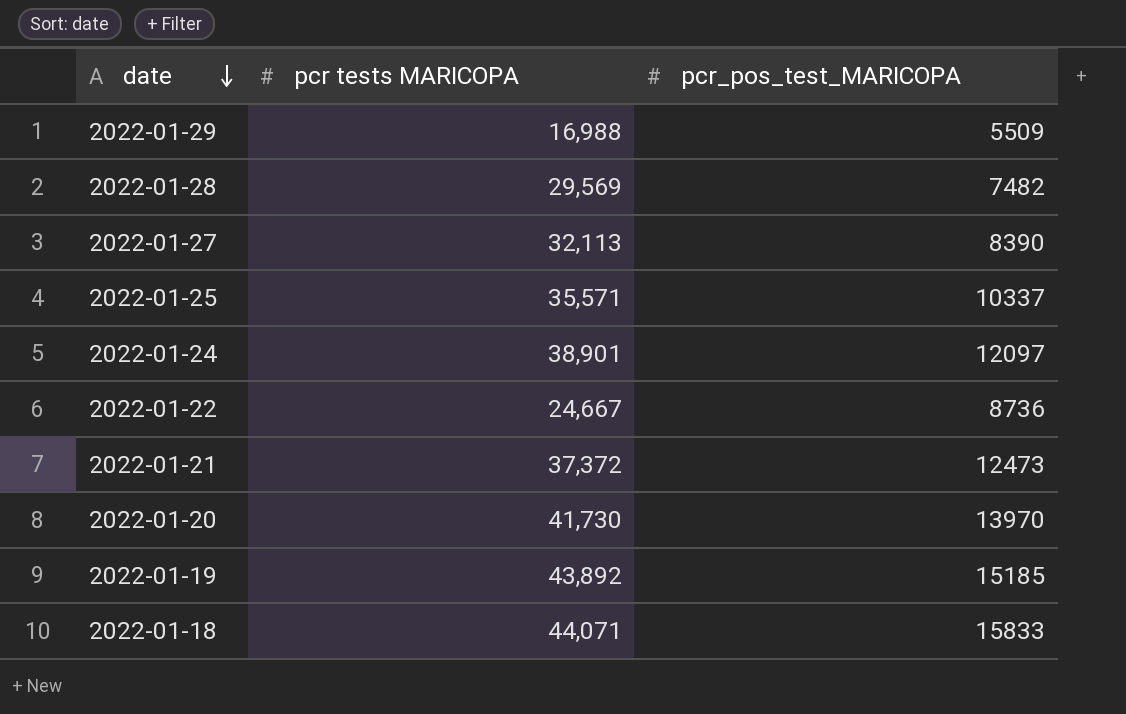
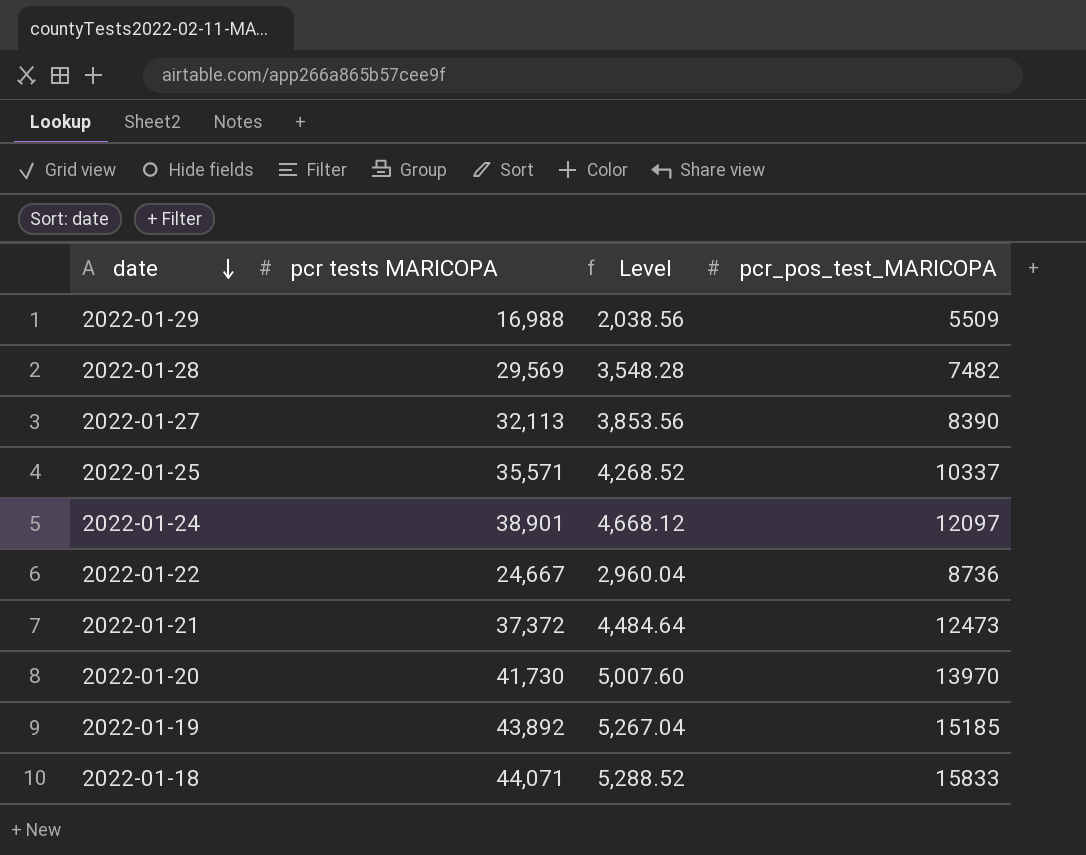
column Level | formula: none -> [pcr tests MARICOPA] * 0.12

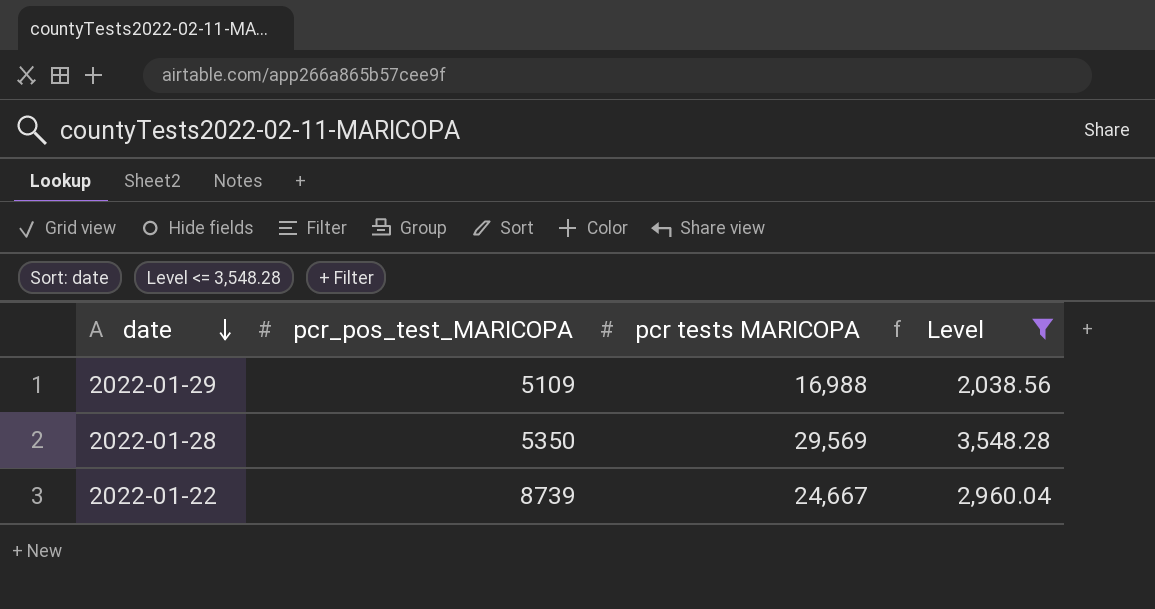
filter: none -> Level <= 3,548.28
column pcr_pos_test_MARICOPA | position: 4 -> 2
2022-01-29 | pcr_pos_test_MARICOPA: 5509 -> 5109
2022-01-28 | pcr_pos_test_MARICOPA: 7482 -> 5350
2022-01-22 | pcr_pos_test_MARICOPA: 8736 -> 8739

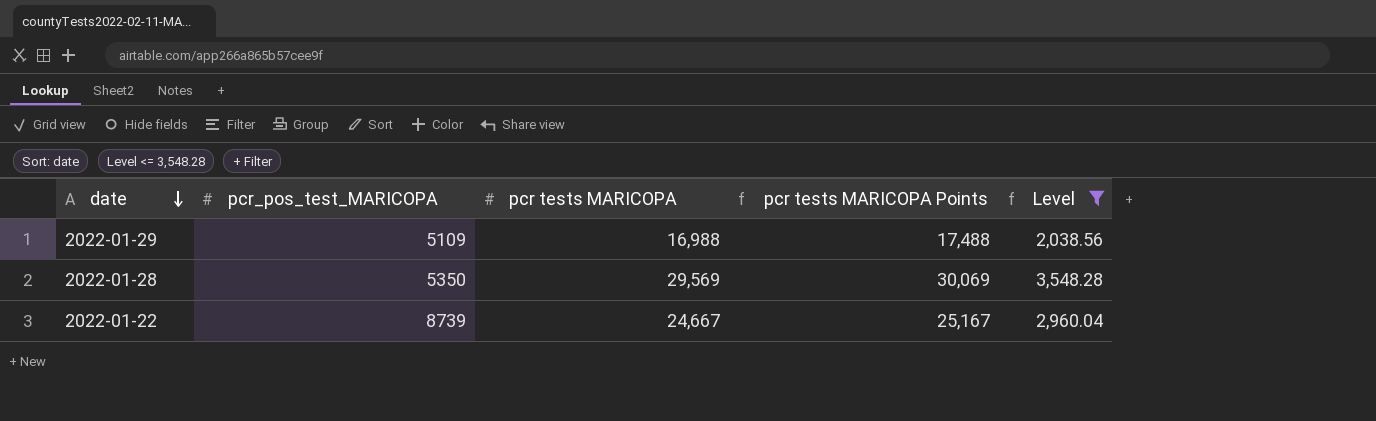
column pcr tests MARICOPA Points | formula: none -> [pcr tests MARICOPA] + 500

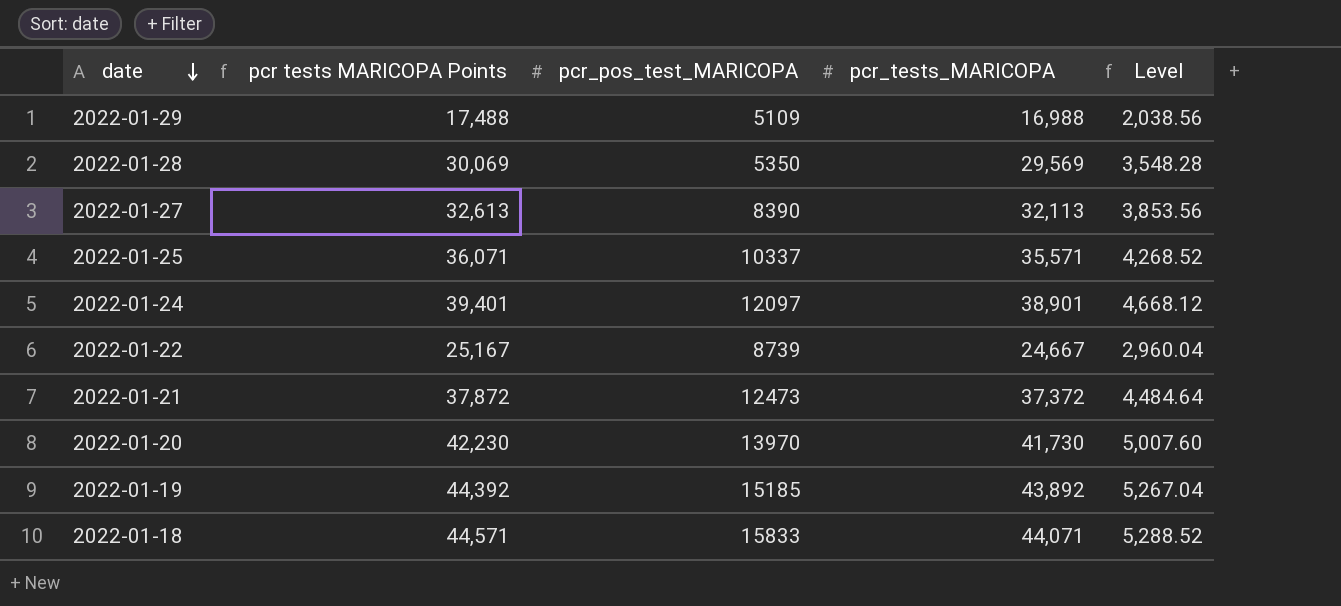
filter: Level <= 3,548.28 -> none
column pcr tests MARICOPA Points | position: 4 -> 2
column name: pcr tests MARICOPA -> pcr_tests_MARICOPA

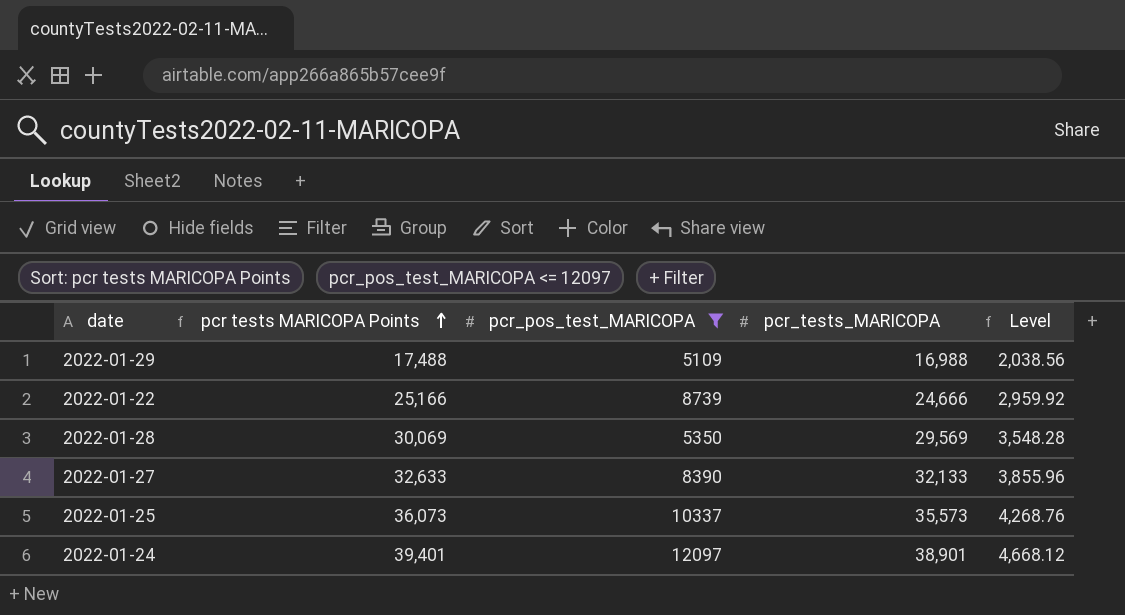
filter: none -> pcr_pos_test_MARICOPA <= 12097
row order: date descending -> pcr tests MARICOPA Points ascending
2022-01-22 | pcr tests MARICOPA Points: 25,167 -> 25,166
2022-01-22 | pcr_tests_MARICOPA: 24,667 -> 24,666
2022-01-22 | Level: 2,960.04 -> 2,959.92
2022-01-27 | pcr tests MARICOPA Points: 32,613 -> 32,633
2022-01-27 | pcr_tests_MARICOPA: 32,113 -> 32,133
2022-01-27 | Level: 3,853.56 -> 3,855.96
2022-01-25 | pcr tests MARICOPA Points: 36,071 -> 36,073
2022-01-25 | pcr_tests_MARICOPA: 35,571 -> 35,573
2022-01-25 | Level: 4,268.52 -> 4,268.76

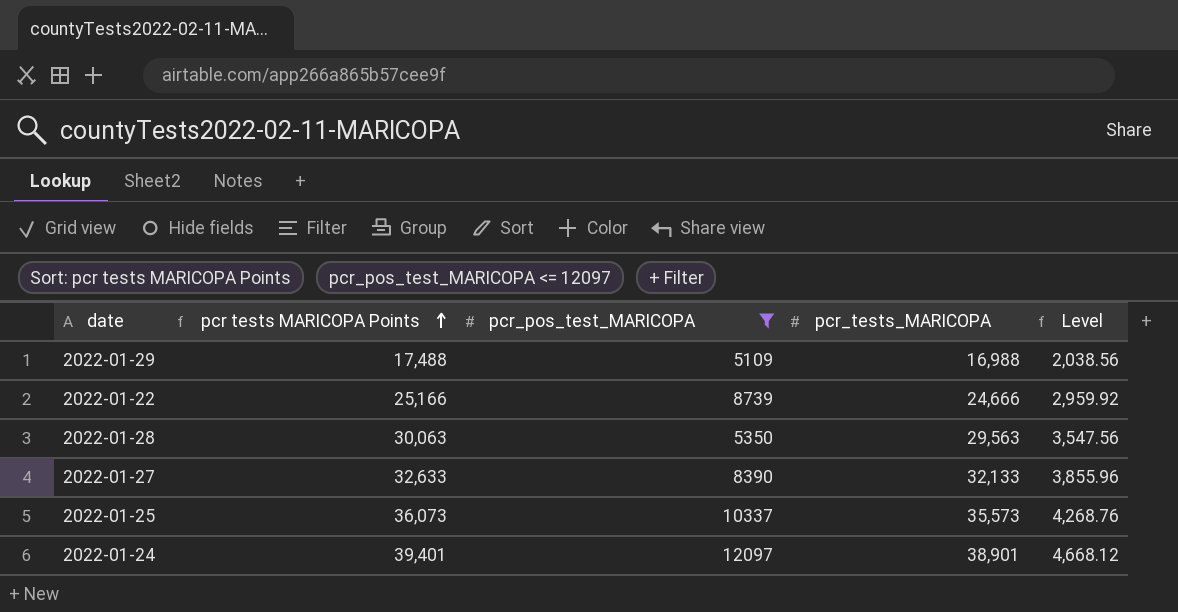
2022-01-28 | pcr tests MARICOPA Points: 30,069 -> 30,063
2022-01-28 | pcr_tests_MARICOPA: 29,569 -> 29,563
2022-01-28 | Level: 3,548.28 -> 3,547.56

